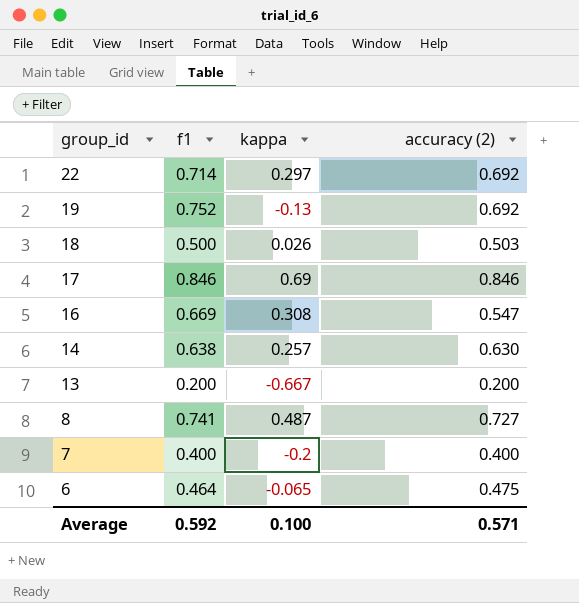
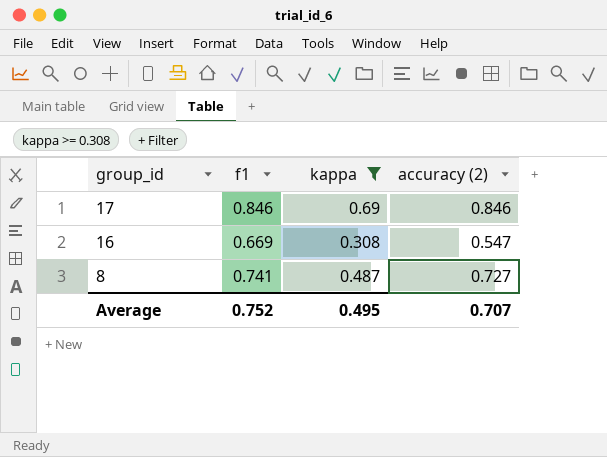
filter: none -> kappa >= 0.308
Average | f1: 0.592 -> 0.752
Average | kappa: 0.100 -> 0.495
Average | accuracy (2): 0.571 -> 0.707

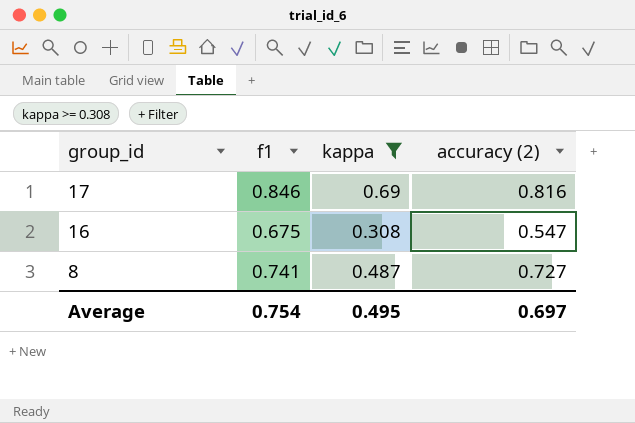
17 | accuracy (2): 0.846 -> 0.816
16 | f1: 0.669 -> 0.675
Average | f1: 0.752 -> 0.754
Average | accuracy (2): 0.707 -> 0.697

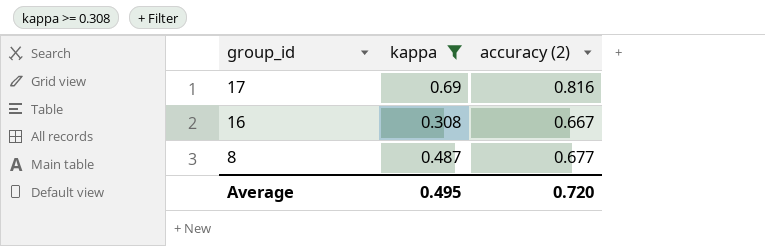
column f1 | position: 2 -> none
16 | accuracy (2): 0.547 -> 0.667
8 | accuracy (2): 0.727 -> 0.677
Average | accuracy (2): 0.697 -> 0.720

